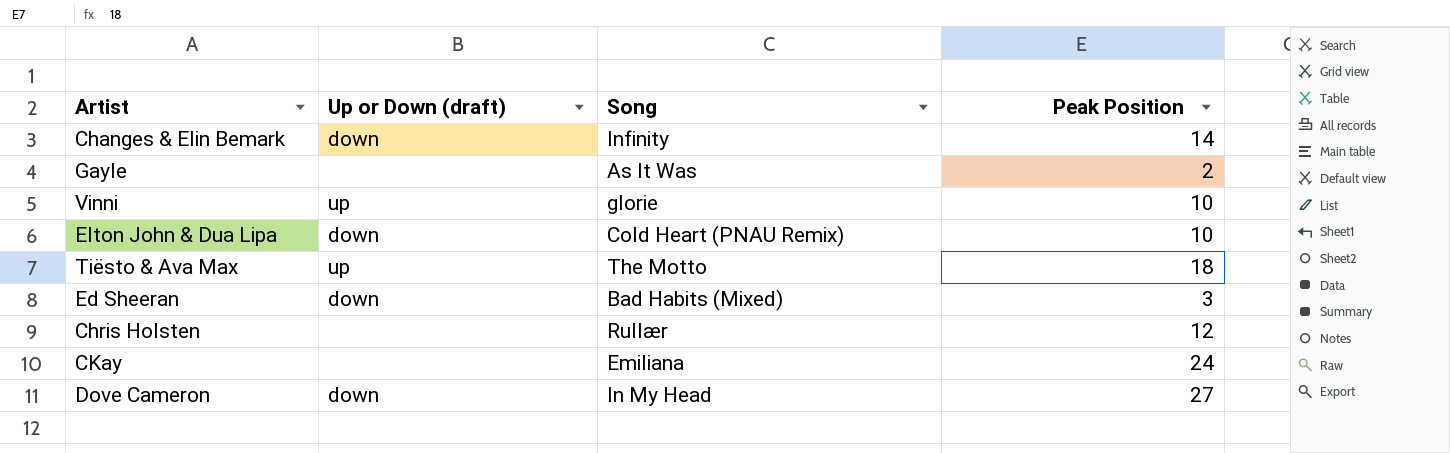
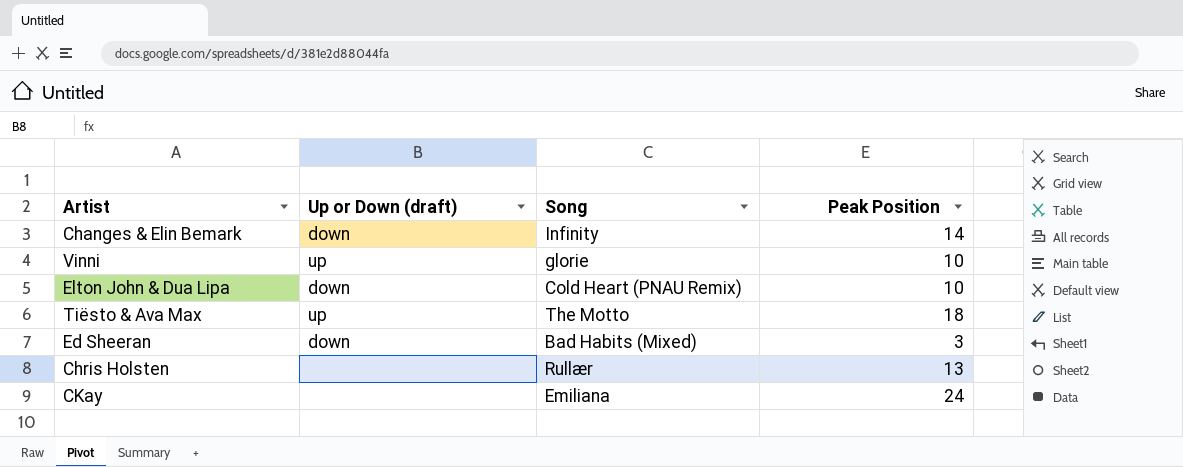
row Gayle: none | As It Was | 2 -> none
row Dove Cameron: down | In My Head | 27 -> none
Chris Holsten | Peak Position: 12 -> 13

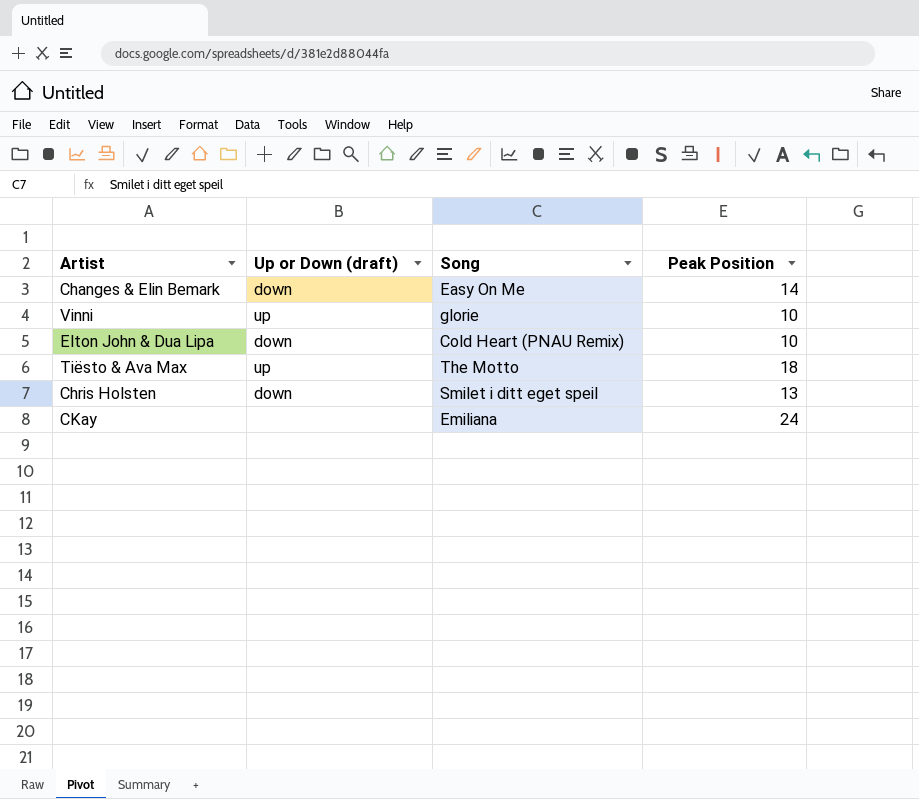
row Ed Sheeran: down | Bad Habits (Mixed) | 3 -> none
Changes & Elin Bemark | Song: Infinity -> Easy On Me
Chris Holsten | Up or Down (draft): none -> down
Chris Holsten | Song: Rullær -> Smilet i ditt eget speil

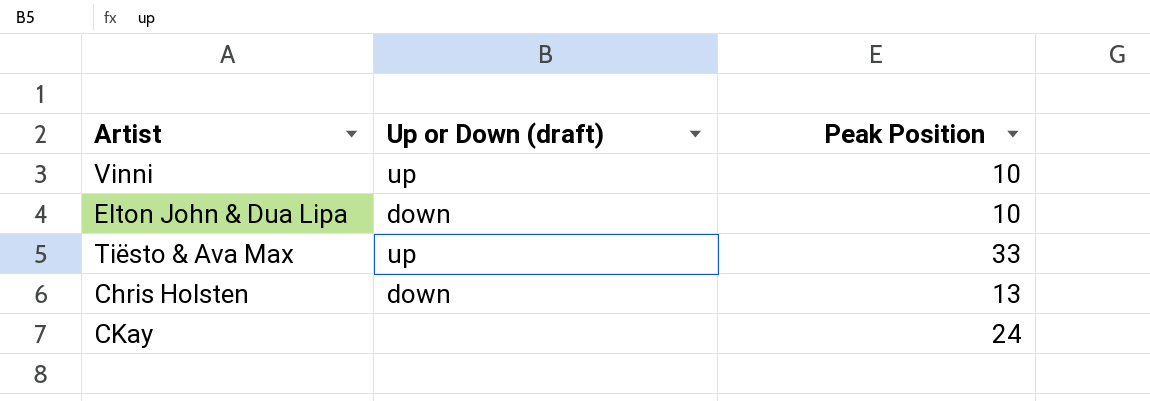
column Song | position: 3 -> none
row Changes & Elin Bemark: down | Easy On Me | 14 -> none
Tiësto & Ava Max | Peak Position: 18 -> 33

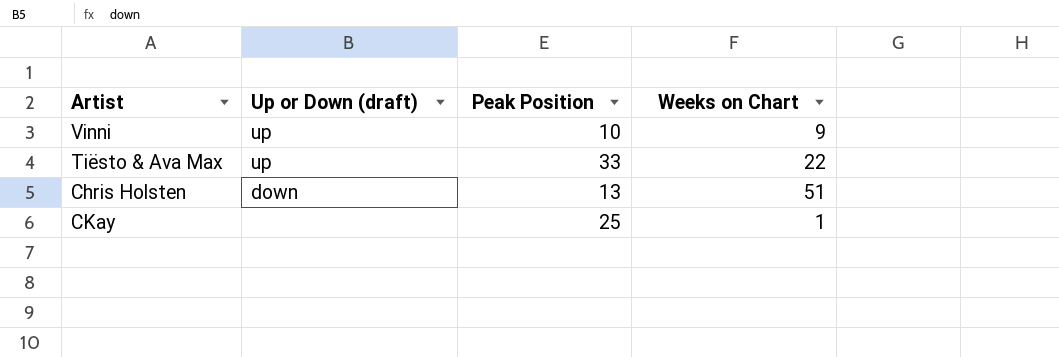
column Weeks on Chart | position: none -> 4
row Elton John & Dua Lipa: down | 10 -> none
CKay | Peak Position: 24 -> 25

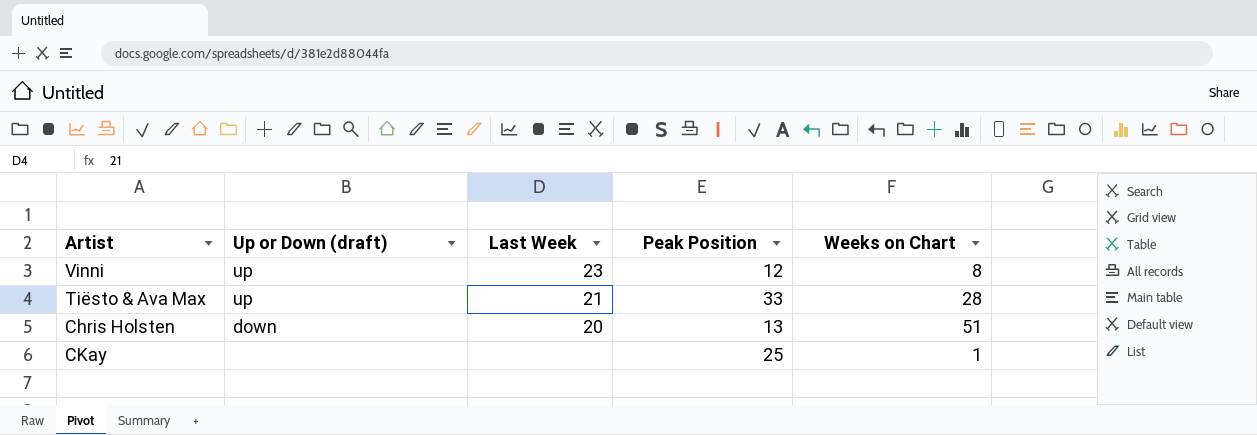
column Last Week | position: none -> 3
Vinni | Peak Position: 10 -> 12
Vinni | Weeks on Chart: 9 -> 8
Tiësto & Ava Max | Weeks on Chart: 22 -> 28

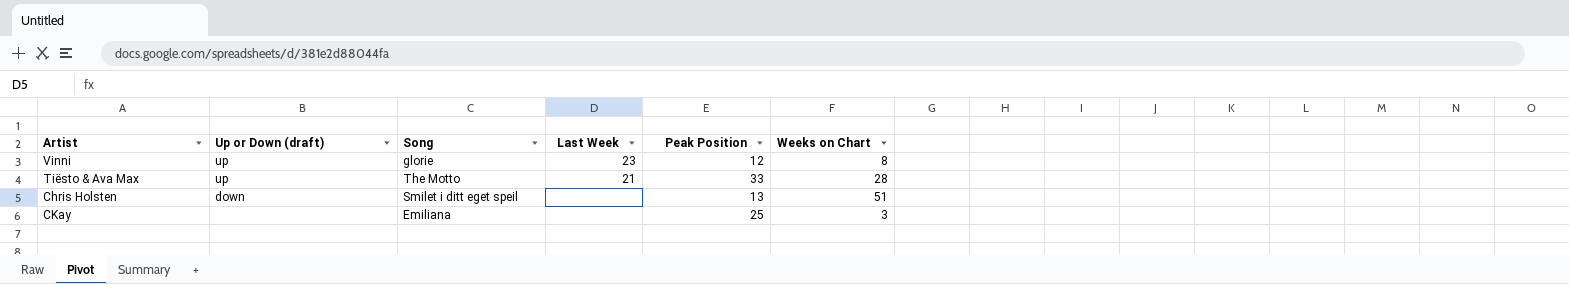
column Song | position: none -> 3
Chris Holsten | Last Week: 20 -> none
CKay | Weeks on Chart: 1 -> 3

